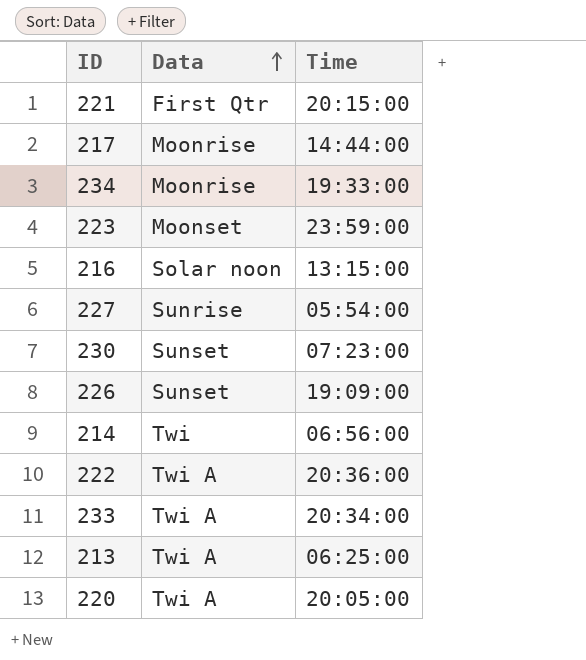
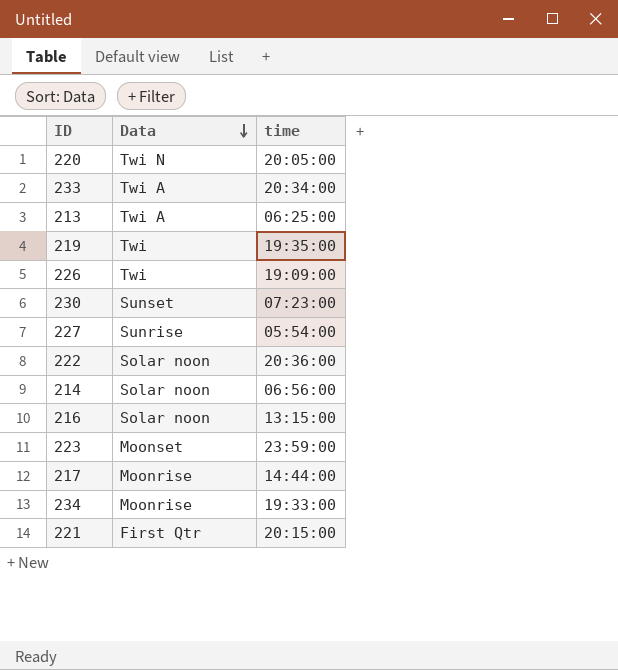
row order: Data ascending -> Data descending
column name: Time -> time
220 | Data: Twi A -> Twi N
row 219: none -> Twi | 19:35:00
226 | Data: Sunset -> Twi
222 | Data: Twi A -> Solar noon
214 | Data: Twi -> Solar noon

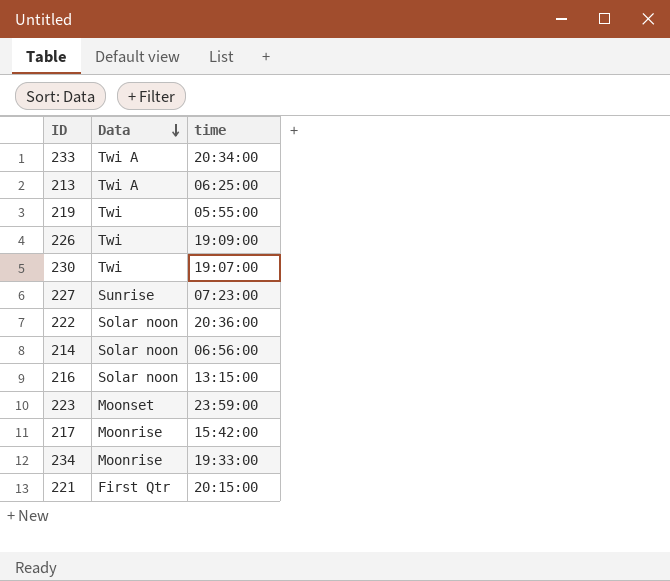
row 220: Twi N | 20:05:00 -> none
219 | time: 19:35:00 -> 05:55:00
230 | Data: Sunset -> Twi
230 | time: 07:23:00 -> 19:07:00
227 | time: 05:54:00 -> 07:23:00
217 | time: 14:44:00 -> 15:42:00

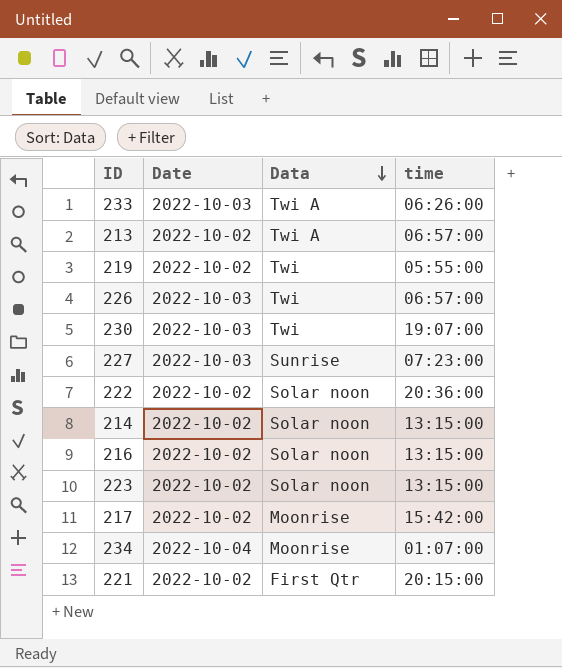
column Date | position: none -> 2
233 | time: 20:34:00 -> 06:26:00
213 | time: 06:25:00 -> 06:57:00
226 | time: 19:09:00 -> 06:57:00
214 | time: 06:56:00 -> 13:15:00
223 | Data: Moonset -> Solar noon
223 | time: 23:59:00 -> 13:15:00
234 | time: 19:33:00 -> 01:07:00

